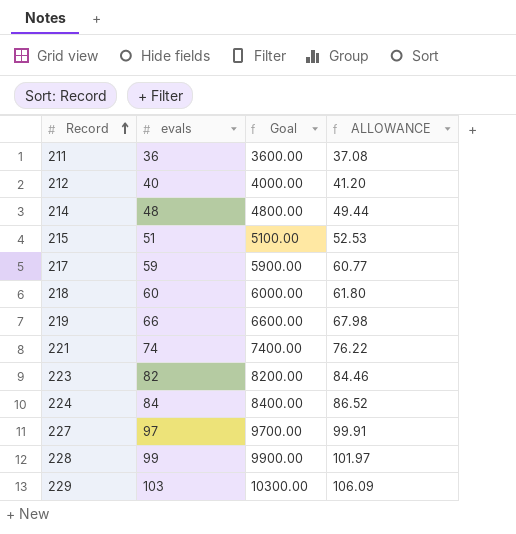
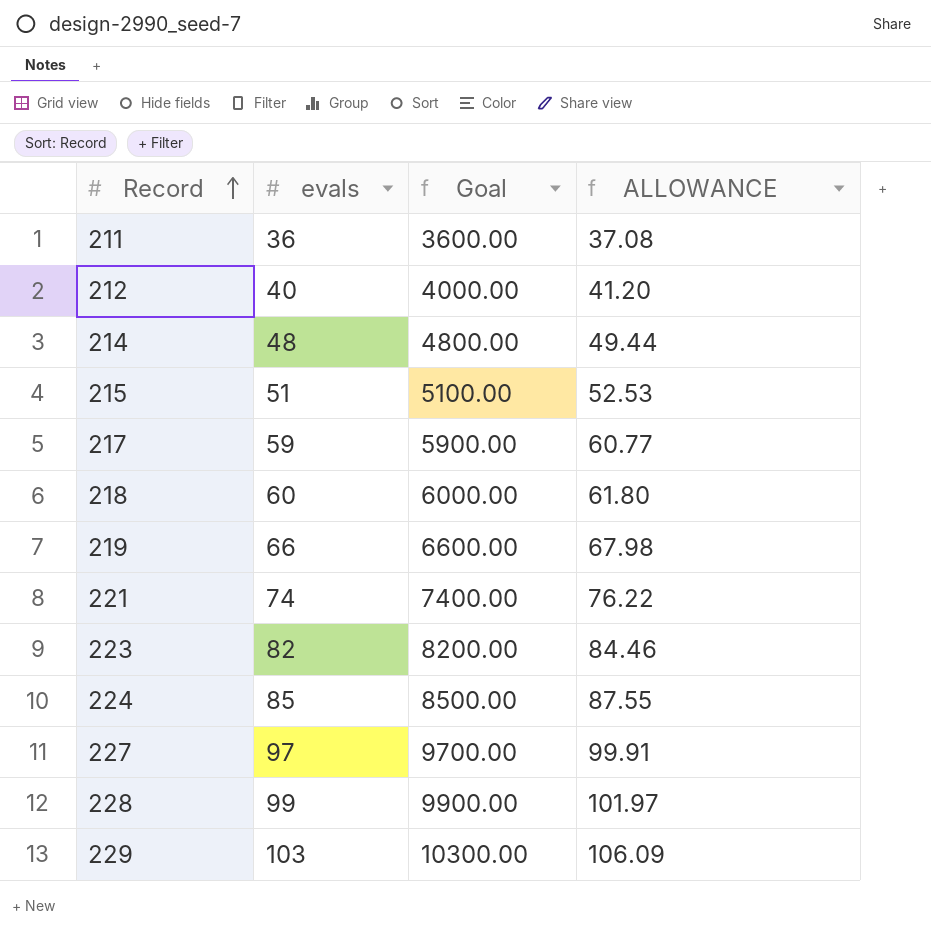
224 | evals: 84 -> 85
224 | Goal: 8400.00 -> 8500.00
224 | ALLOWANCE: 86.52 -> 87.55

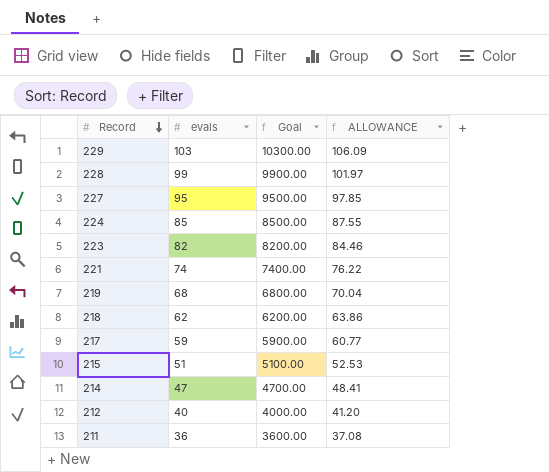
row order: Record ascending -> Record descending
227 | evals: 97 -> 95
227 | Goal: 9700.00 -> 9500.00
227 | ALLOWANCE: 99.91 -> 97.85
219 | evals: 66 -> 68
219 | Goal: 6600.00 -> 6800.00
219 | ALLOWANCE: 67.98 -> 70.04
218 | evals: 60 -> 62
218 | Goal: 6000.00 -> 6200.00
218 | ALLOWANCE: 61.80 -> 63.86
214 | evals: 48 -> 47
214 | Goal: 4800.00 -> 4700.00
214 | ALLOWANCE: 49.44 -> 48.41

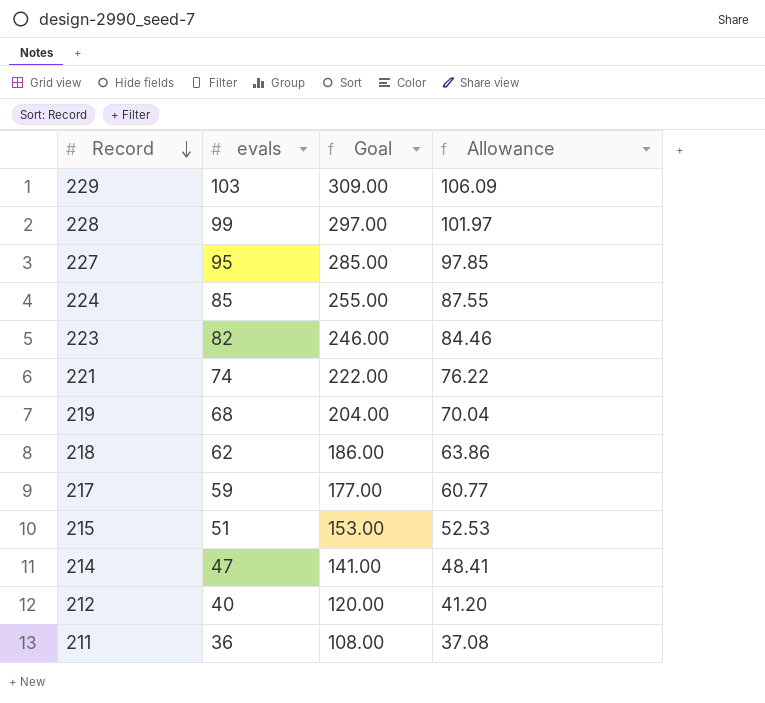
column Goal | formula: [evals] * 100 -> [evals] * 3
column name: ALLOWANCE -> Allowance

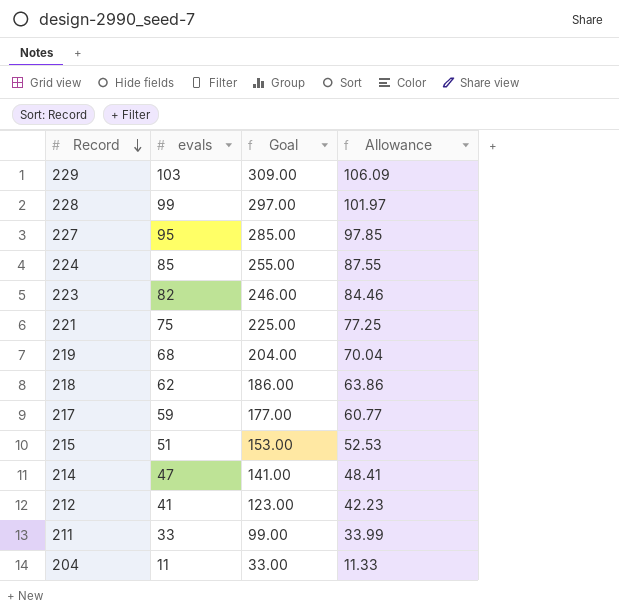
221 | evals: 74 -> 75
221 | Goal: 222.00 -> 225.00
221 | Allowance: 76.22 -> 77.25
212 | evals: 40 -> 41
212 | Goal: 120.00 -> 123.00
212 | Allowance: 41.20 -> 42.23
211 | evals: 36 -> 33
211 | Goal: 108.00 -> 99.00
211 | Allowance: 37.08 -> 33.99
row 204: none -> 11 | 33.00 | 11.33

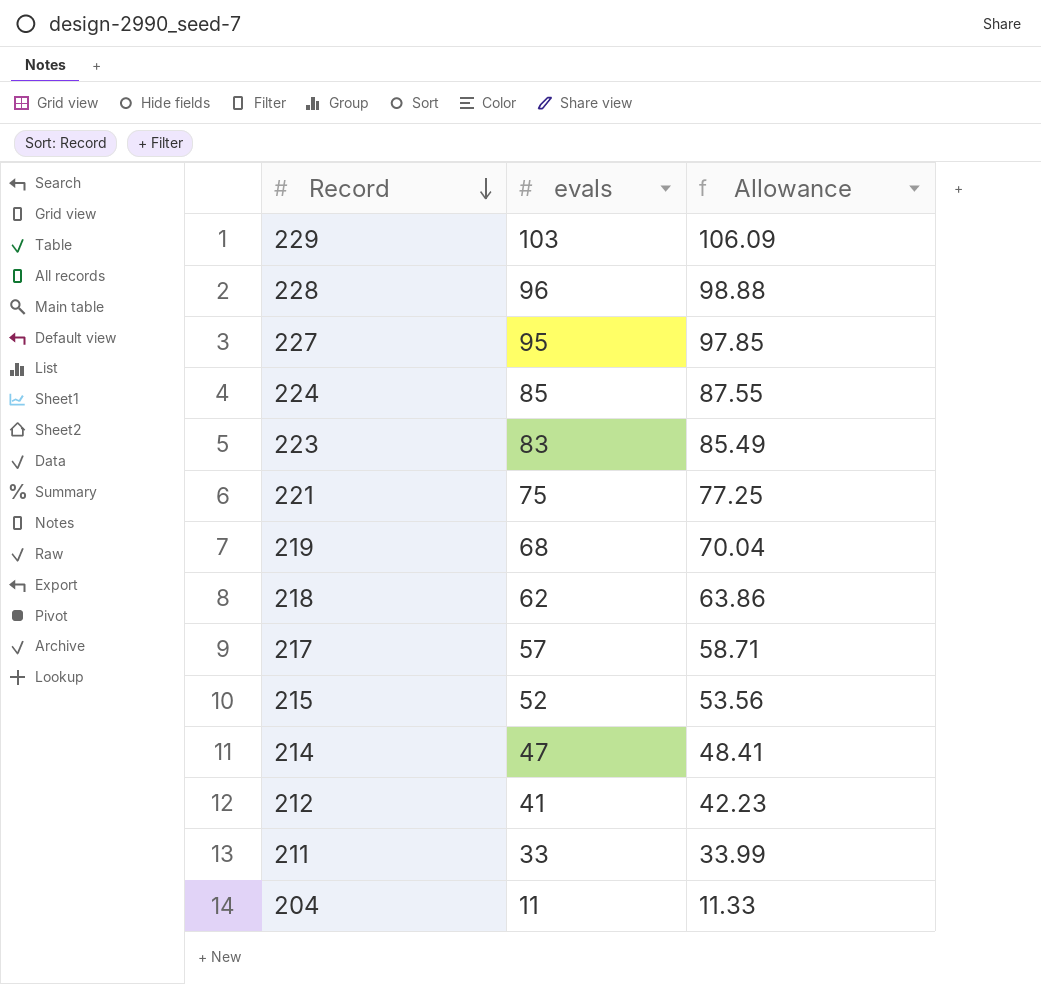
column Goal | formula: [evals] * 3 -> none
228 | evals: 99 -> 96
228 | Allowance: 101.97 -> 98.88
223 | evals: 82 -> 83
223 | Allowance: 84.46 -> 85.49
217 | evals: 59 -> 57
217 | Allowance: 60.77 -> 58.71
215 | evals: 51 -> 52
215 | Allowance: 52.53 -> 53.56

